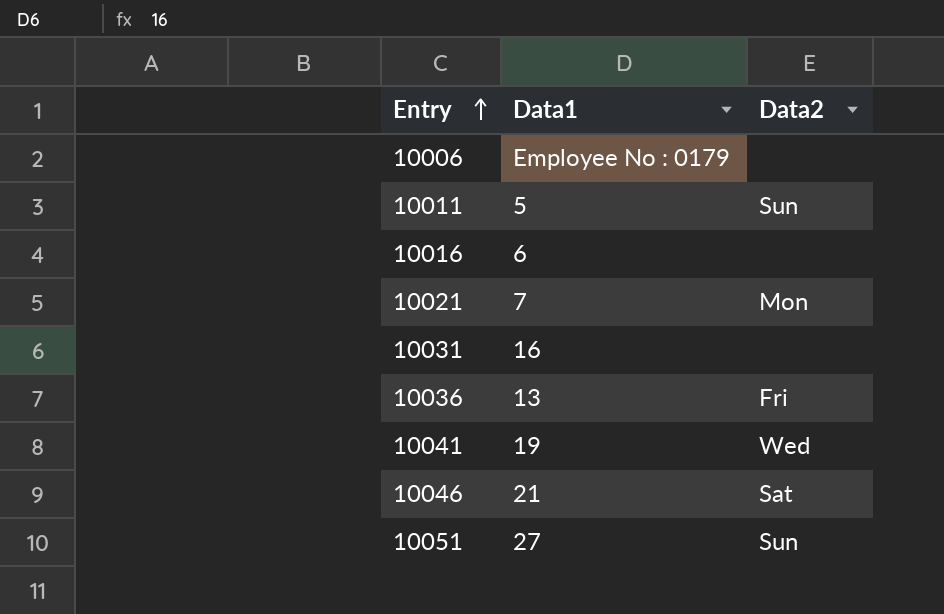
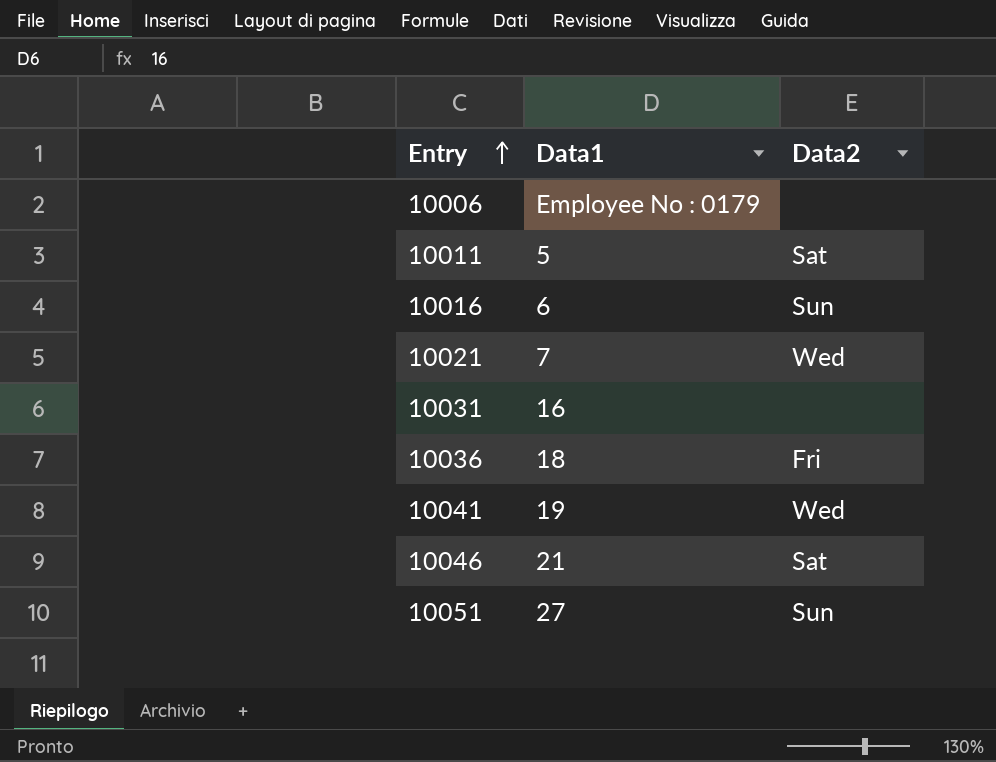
10011 | Data2: Sun -> Sat
10016 | Data2: none -> Sun
10021 | Data2: Mon -> Wed
10036 | Data1: 13 -> 18

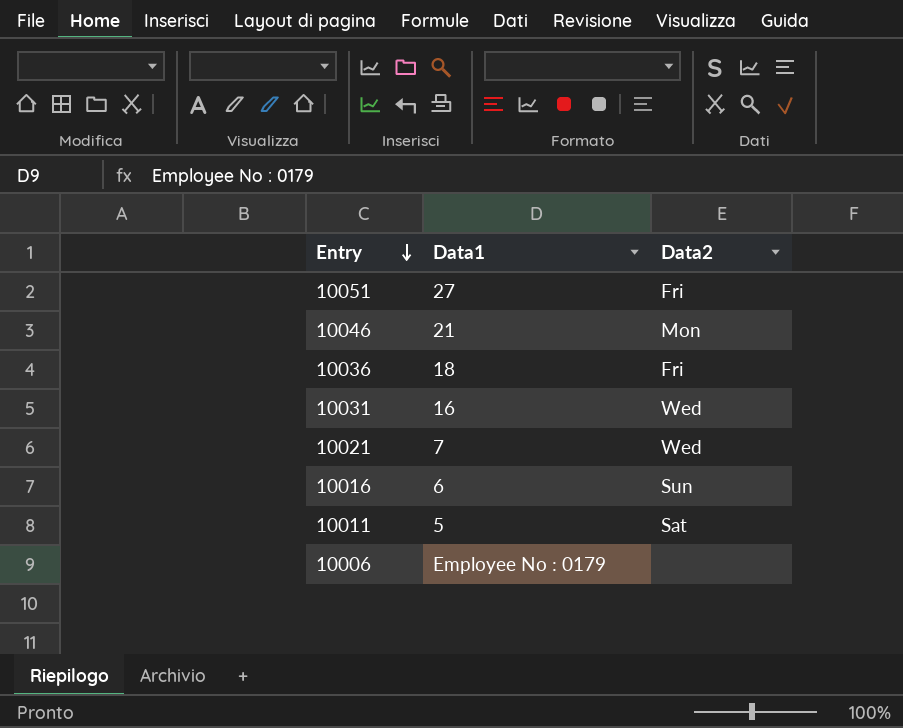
row order: Entry ascending -> Entry descending
row 10041: 19 | Wed -> none
10051 | Data2: Sun -> Fri
10046 | Data2: Sat -> Mon
10031 | Data2: none -> Wed

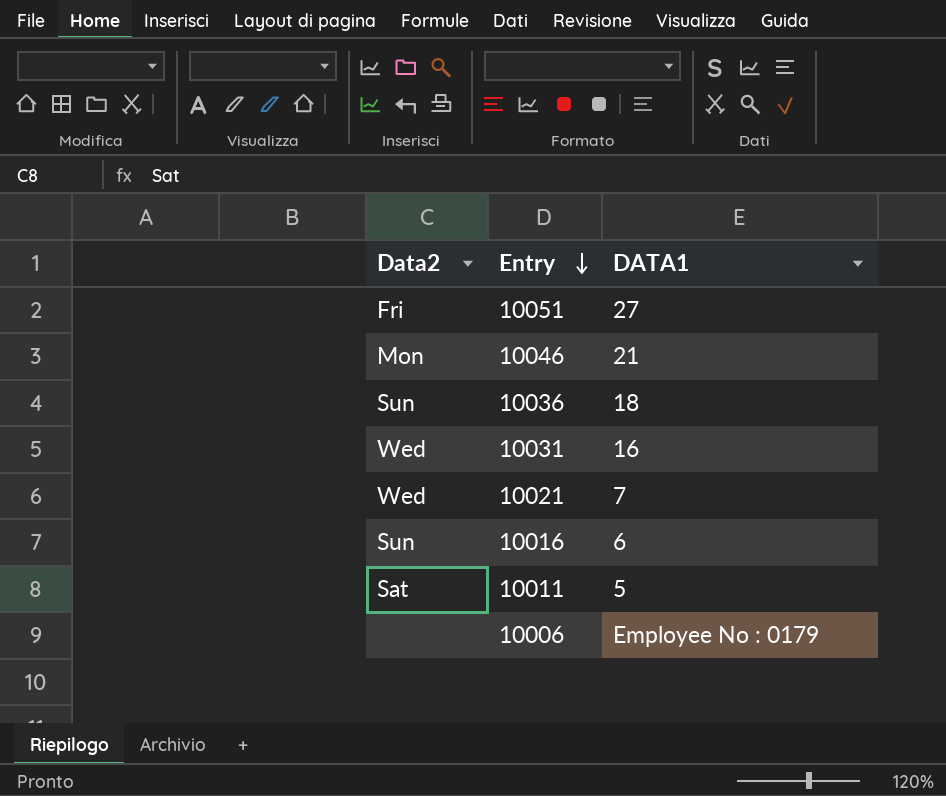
column Data2 | position: 3 -> 1
column name: Data1 -> DATA1
10036 | Data2: Fri -> Sun

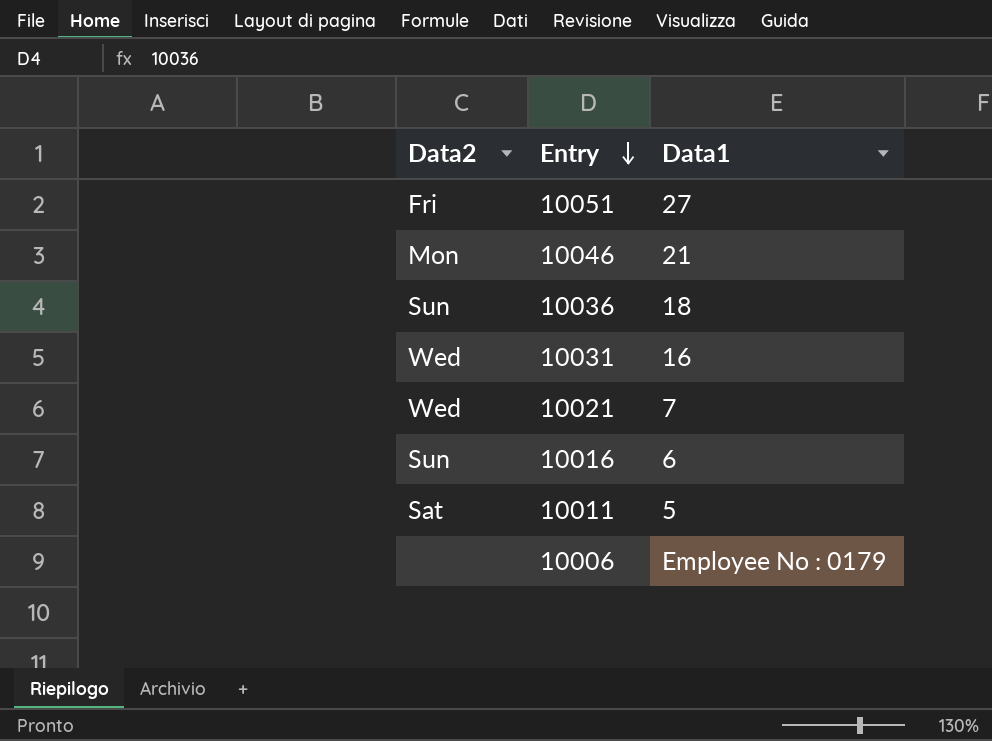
column name: DATA1 -> Data1

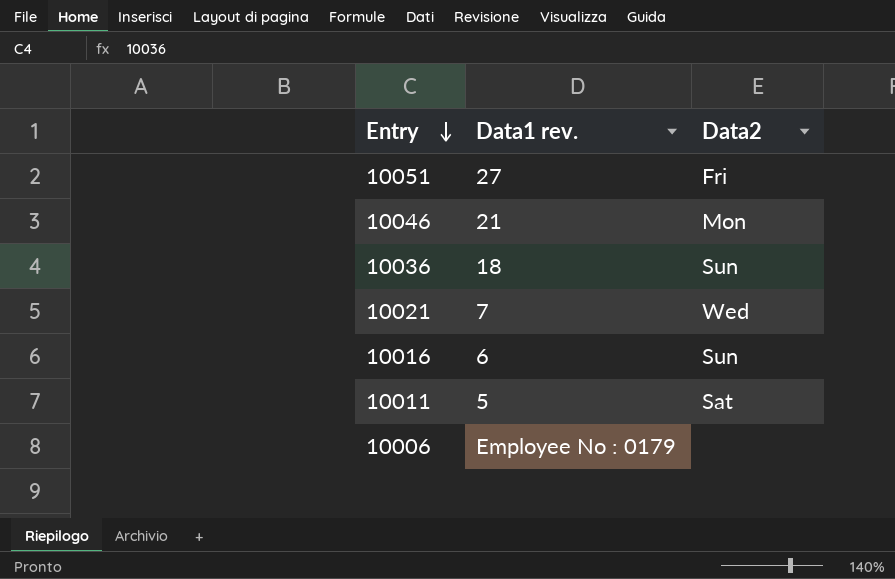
column name: Data1 -> Data1 rev.
column Data2 | position: 1 -> 3
row 10031: Wed | 16 -> none

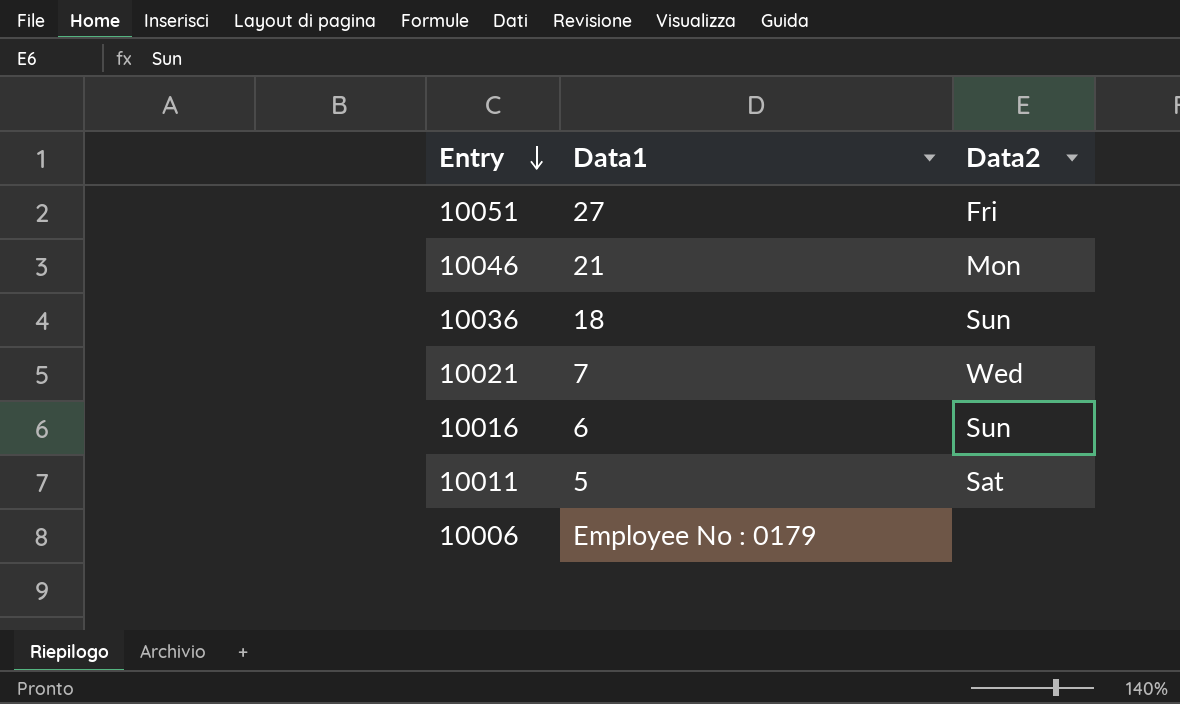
column name: Data1 rev. -> Data1

